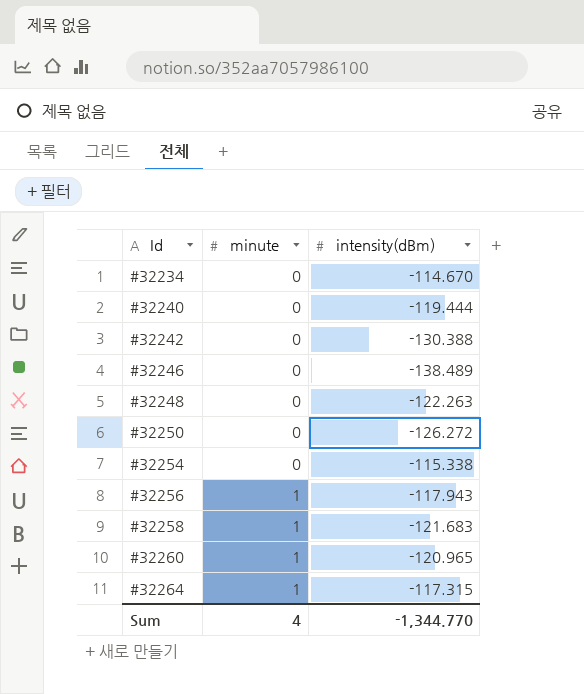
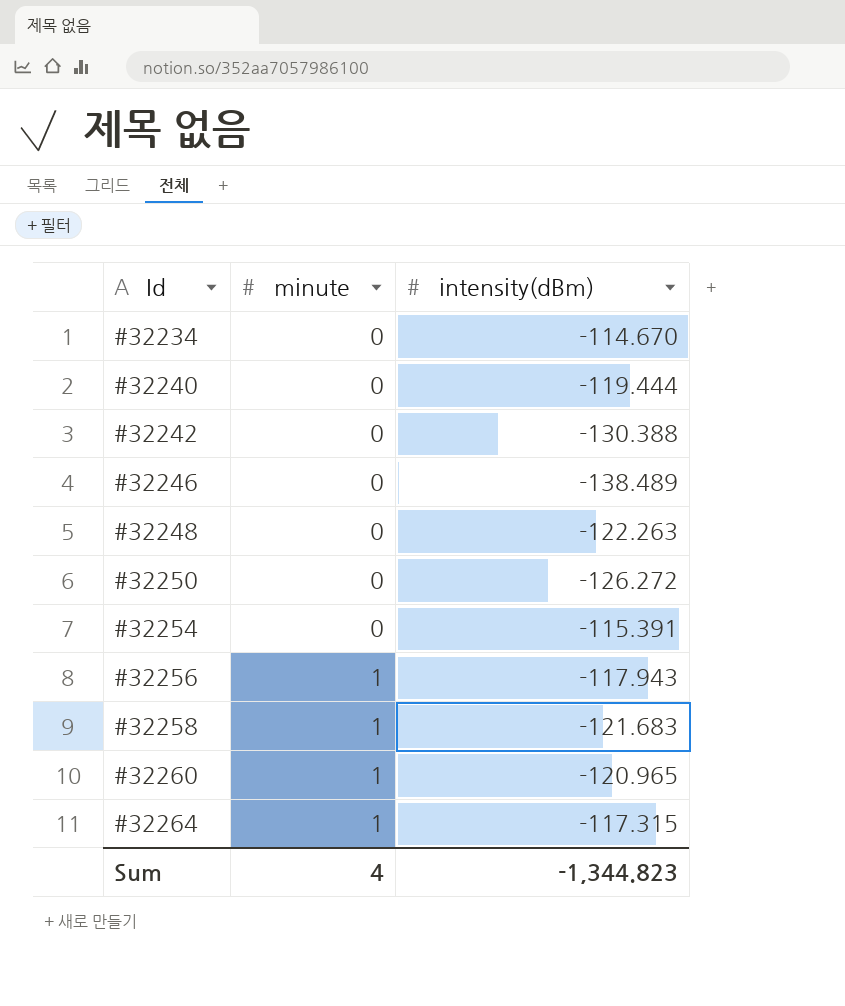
#32254 | intensity(dBm): -115.338 -> -115.391
Sum | intensity(dBm): -1,344.770 -> -1,344.823

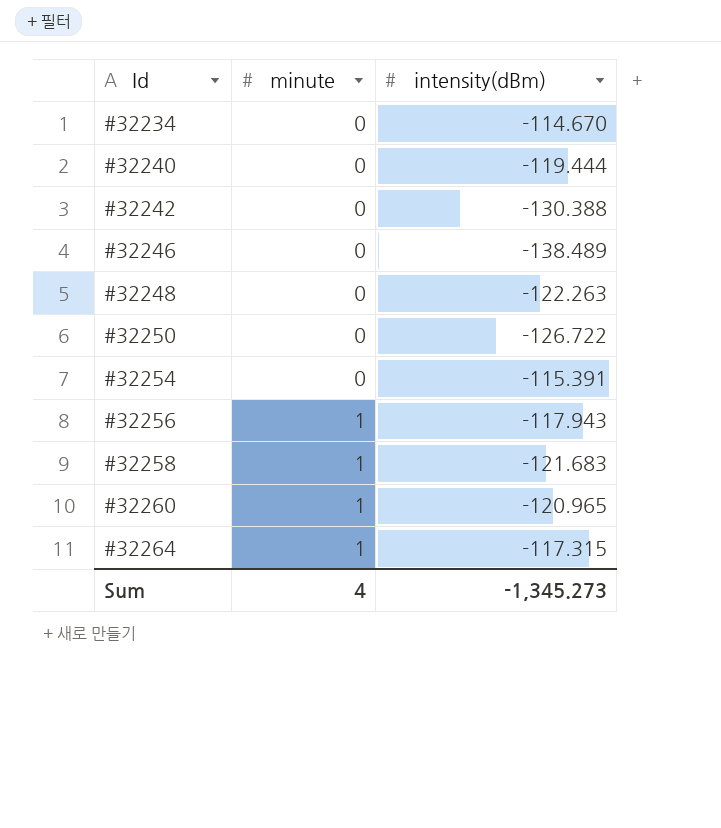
#32250 | intensity(dBm): -126.272 -> -126.722
Sum | intensity(dBm): -1,344.823 -> -1,345.273

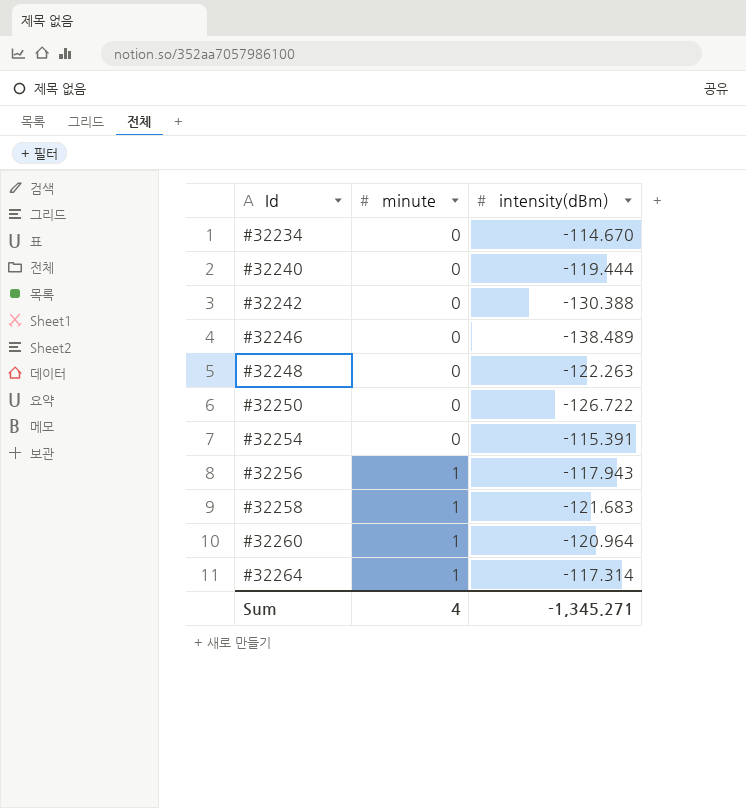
#32260 | intensity(dBm): -120.965 -> -120.964
#32264 | intensity(dBm): -117.315 -> -117.314
Sum | intensity(dBm): -1,345.273 -> -1,345.271

